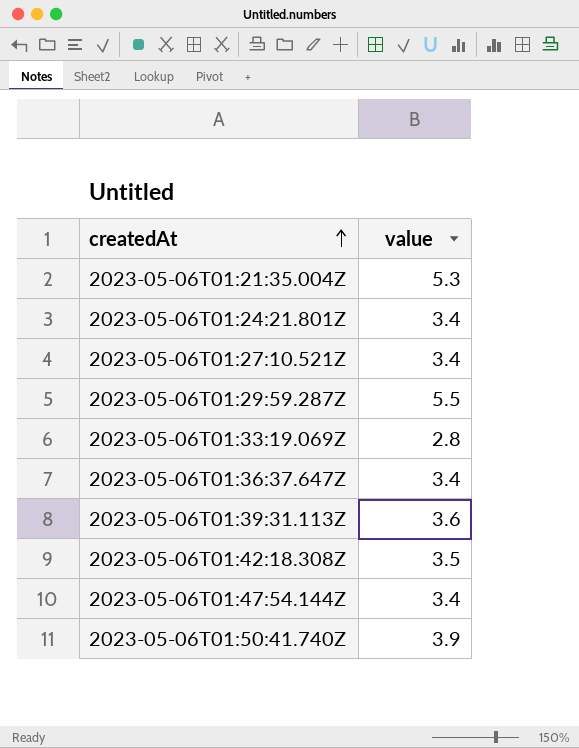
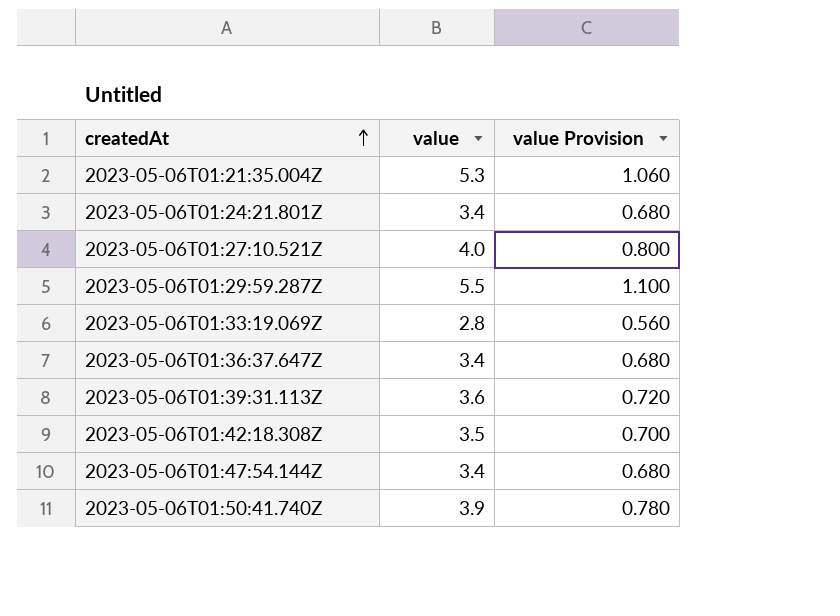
column value Provision | formula: none -> [value] * 0.2
2023-05-06T01:27:10.521Z | value: 3.4 -> 4.0

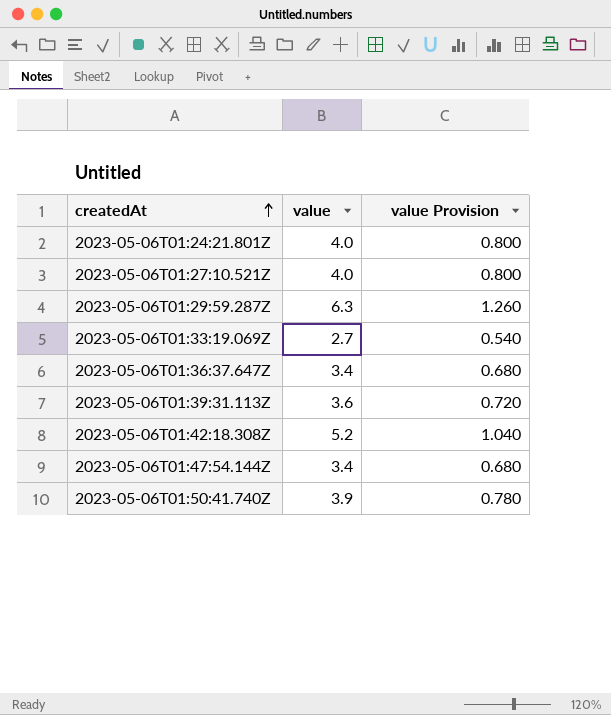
row 2023-05-06T01:21:35.004Z: 5.3 | 1.060 -> none
2023-05-06T01:24:21.801Z | value: 3.4 -> 4.0
2023-05-06T01:24:21.801Z | value Provision: 0.680 -> 0.800
2023-05-06T01:29:59.287Z | value: 5.5 -> 6.3
2023-05-06T01:29:59.287Z | value Provision: 1.100 -> 1.260
2023-05-06T01:33:19.069Z | value: 2.8 -> 2.7
2023-05-06T01:33:19.069Z | value Provision: 0.560 -> 0.540
2023-05-06T01:42:18.308Z | value: 3.5 -> 5.2
2023-05-06T01:42:18.308Z | value Provision: 0.700 -> 1.040

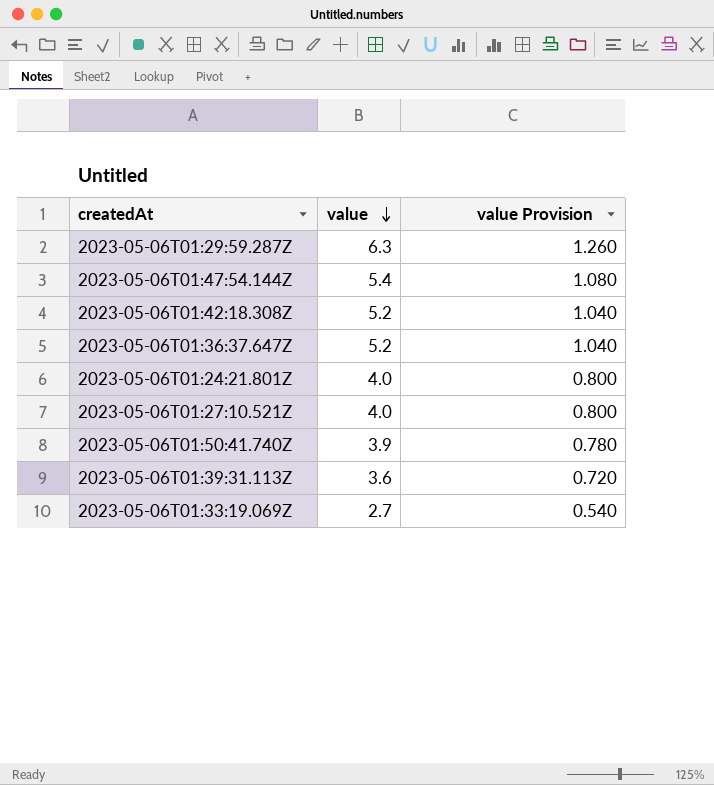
row order: createdAt ascending -> value descending
2023-05-06T01:47:54.144Z | value: 3.4 -> 5.4
2023-05-06T01:47:54.144Z | value Provision: 0.680 -> 1.080
2023-05-06T01:36:37.647Z | value: 3.4 -> 5.2
2023-05-06T01:36:37.647Z | value Provision: 0.680 -> 1.040

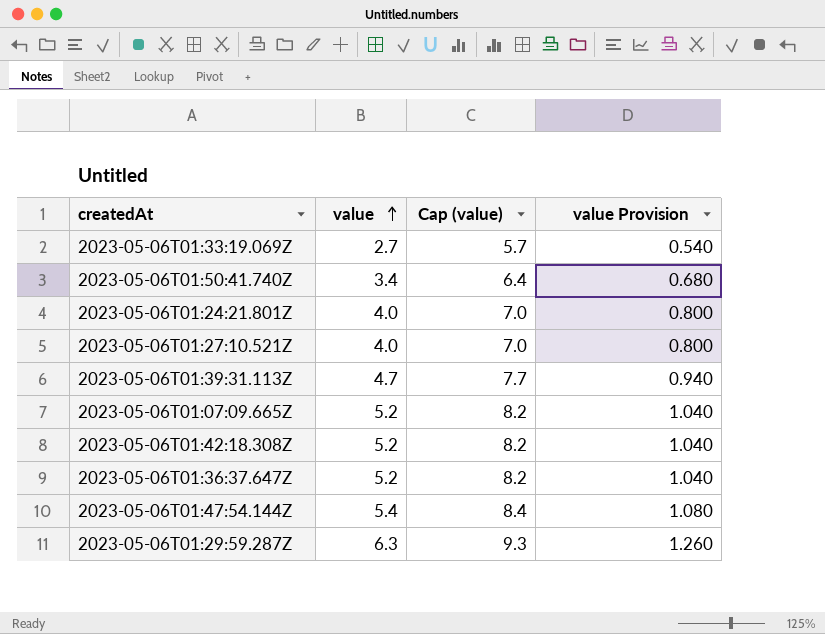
row order: value descending -> value ascending
column Cap (value) | formula: none -> [value] + 3
2023-05-06T01:50:41.740Z | value: 3.9 -> 3.4
2023-05-06T01:50:41.740Z | value Provision: 0.780 -> 0.680
2023-05-06T01:39:31.113Z | value: 3.6 -> 4.7
2023-05-06T01:39:31.113Z | value Provision: 0.720 -> 0.940
row 2023-05-06T01:07:09.665Z: none -> 5.2 | 8.2 | 1.040

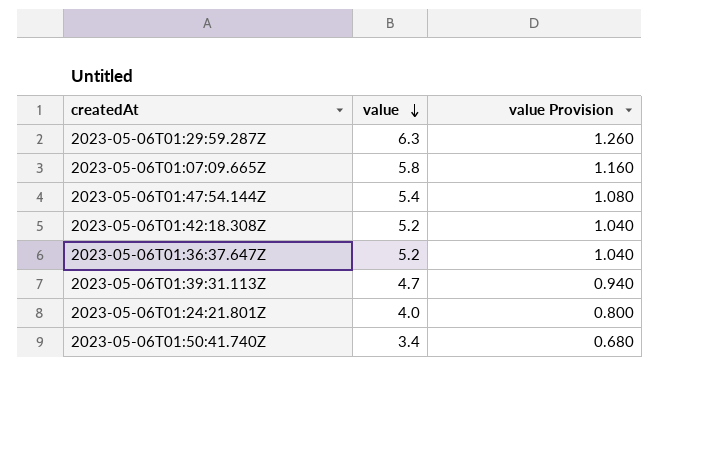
row order: value ascending -> value descending
column Cap (value) | formula: [value] + 3 -> none
row 2023-05-06T01:33:19.069Z: 2.7 | 5.7 | 0.540 -> none
row 2023-05-06T01:27:10.521Z: 4.0 | 7.0 | 0.800 -> none
2023-05-06T01:07:09.665Z | value: 5.2 -> 5.8
2023-05-06T01:07:09.665Z | value Provision: 1.040 -> 1.160

